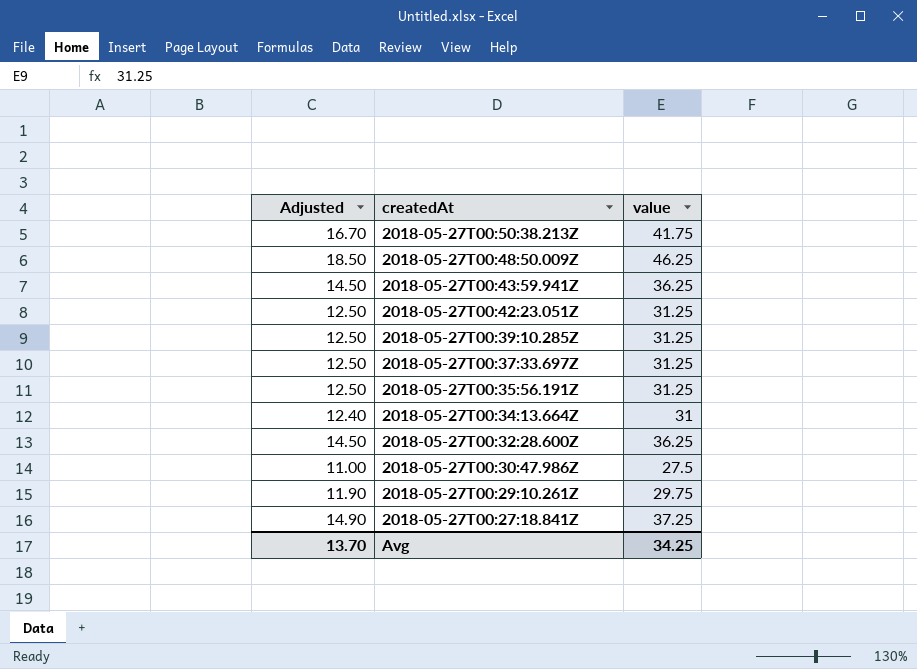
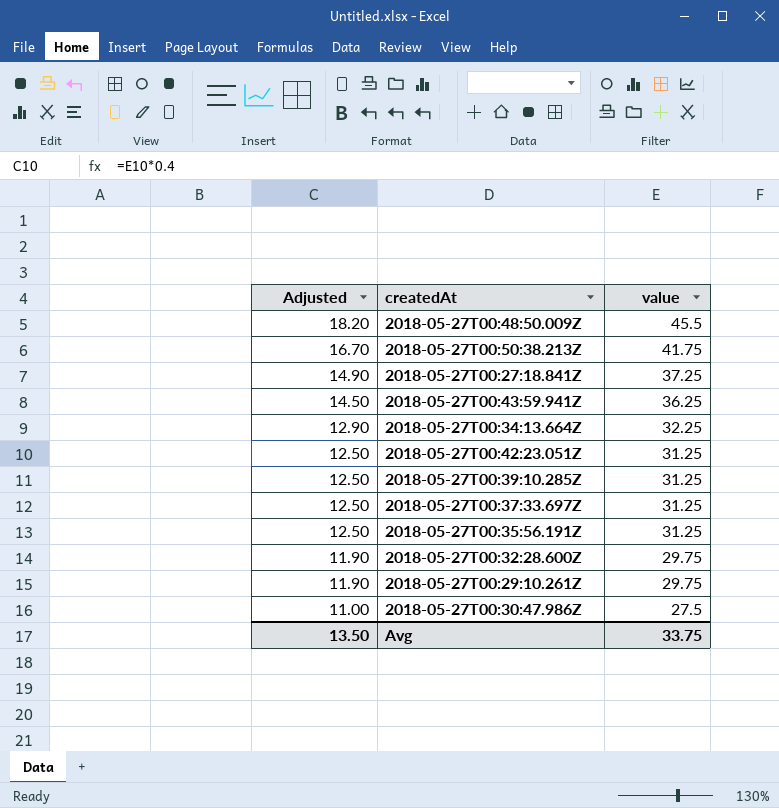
row order: createdAt descending -> Adjusted descending
2018-05-27T00:48:50.009Z | Adjusted: 18.50 -> 18.20
2018-05-27T00:48:50.009Z | value: 46.25 -> 45.5
2018-05-27T00:34:13.664Z | Adjusted: 12.40 -> 12.90
2018-05-27T00:34:13.664Z | value: 31 -> 32.25
2018-05-27T00:32:28.600Z | Adjusted: 14.50 -> 11.90
2018-05-27T00:32:28.600Z | value: 36.25 -> 29.75
Avg | Adjusted: 13.70 -> 13.50
Avg | value: 34.25 -> 33.75

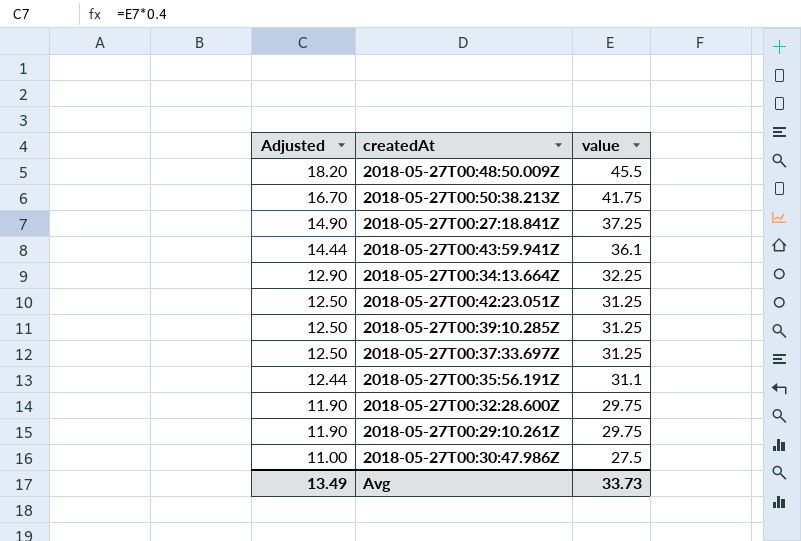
2018-05-27T00:43:59.941Z | Adjusted: 14.50 -> 14.44
2018-05-27T00:43:59.941Z | value: 36.25 -> 36.1
2018-05-27T00:35:56.191Z | Adjusted: 12.50 -> 12.44
2018-05-27T00:35:56.191Z | value: 31.25 -> 31.1
Avg | Adjusted: 13.50 -> 13.49
Avg | value: 33.75 -> 33.73

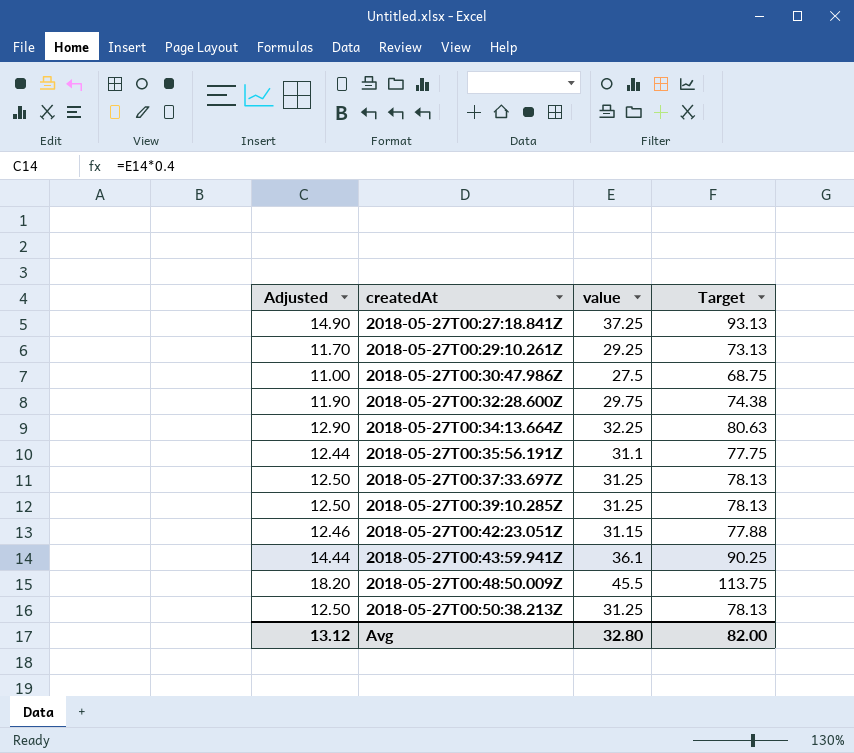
row order: Adjusted descending -> createdAt ascending
column Target | formula: none -> [value] * 2.5
2018-05-27T00:29:10.261Z | Adjusted: 11.90 -> 11.70
2018-05-27T00:29:10.261Z | value: 29.75 -> 29.25
2018-05-27T00:42:23.051Z | Adjusted: 12.50 -> 12.46
2018-05-27T00:42:23.051Z | value: 31.25 -> 31.15
2018-05-27T00:50:38.213Z | Adjusted: 16.70 -> 12.50
2018-05-27T00:50:38.213Z | value: 41.75 -> 31.25
Avg | Adjusted: 13.49 -> 13.12
Avg | value: 33.73 -> 32.80

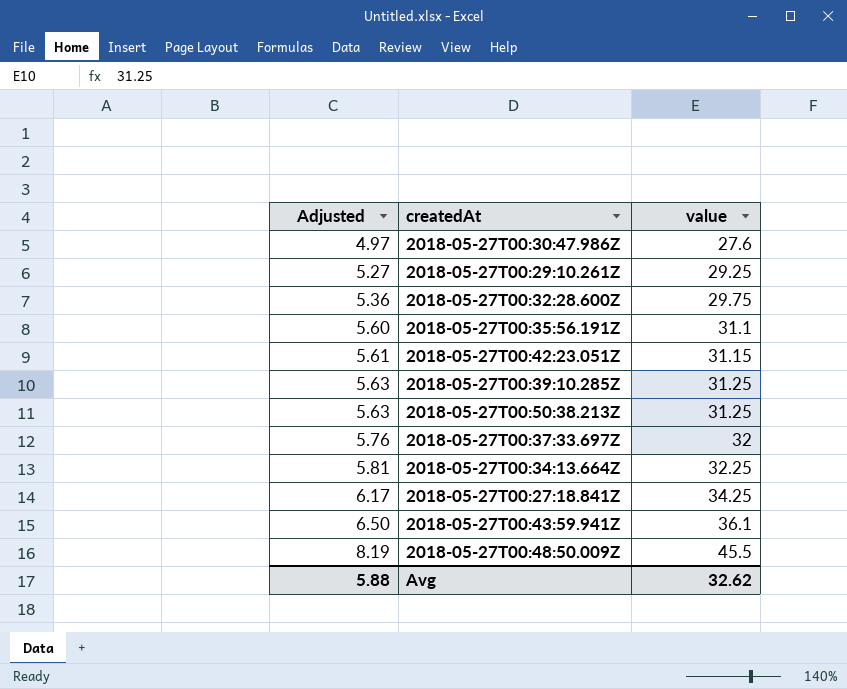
row order: createdAt ascending -> Adjusted ascending
column Target | formula: [value] * 2.5 -> none
column Adjusted | formula: [value] * 0.4 -> [value] * 0.18
2018-05-27T00:30:47.986Z | value: 27.5 -> 27.6
2018-05-27T00:37:33.697Z | value: 31.25 -> 32
2018-05-27T00:27:18.841Z | value: 37.25 -> 34.25
Avg | Adjusted: 13.12 -> 5.88
Avg | value: 32.80 -> 32.62

